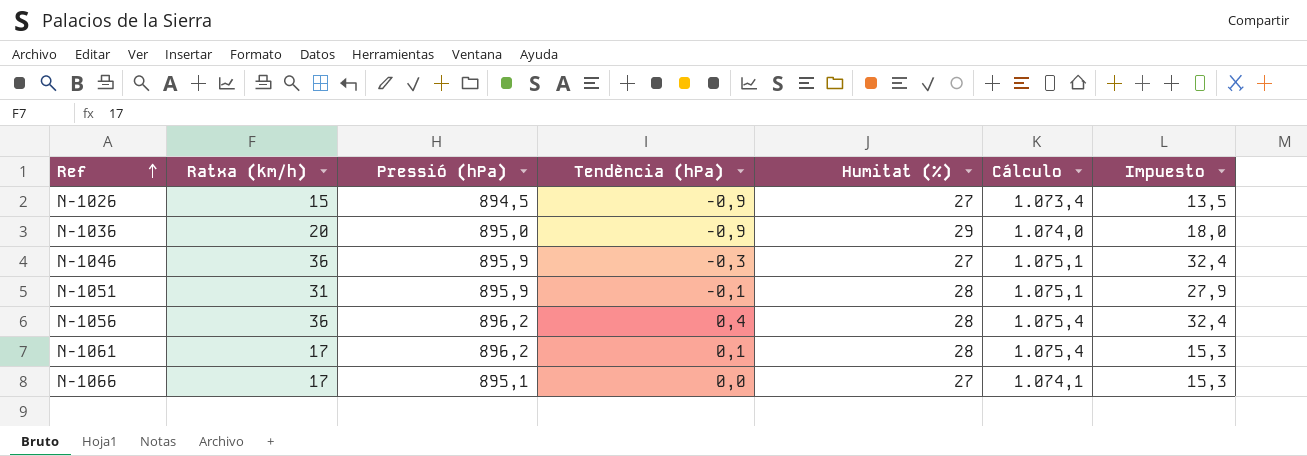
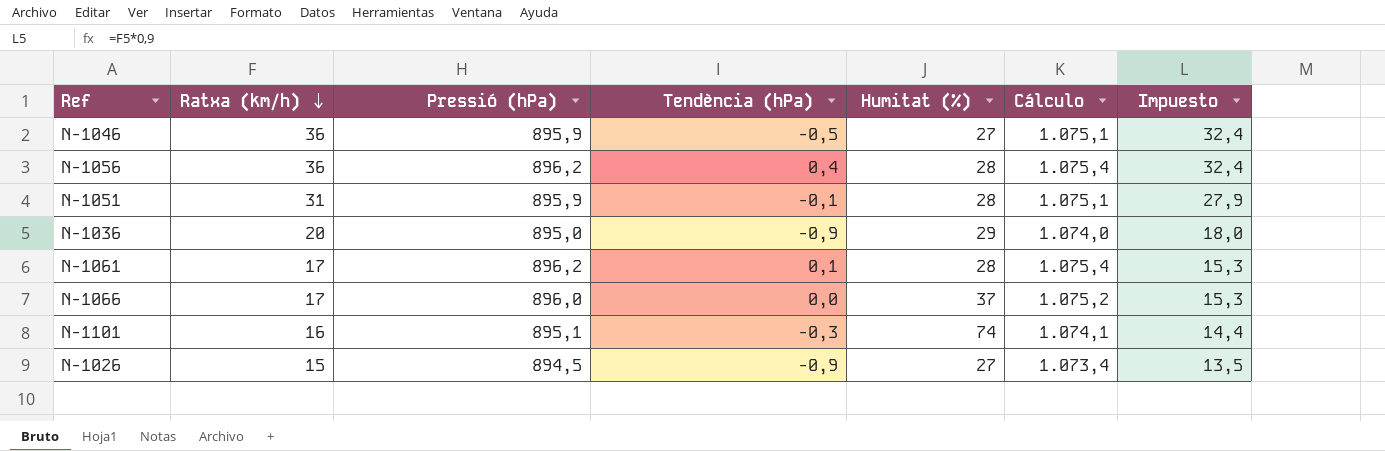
row order: Ref ascending -> Ratxa (km/h) descending
N-1046 | Tendència (hPa): -0,3 -> -0,5
N-1066 | Pressió (hPa): 895,1 -> 896,0
N-1066 | Humitat (%): 27 -> 37
N-1066 | Cálculo: 1.074,1 -> 1.075,2
row N-1101: none -> 16 | 895,1 | -0,3 | 74 | 1.074,1 | 14,4

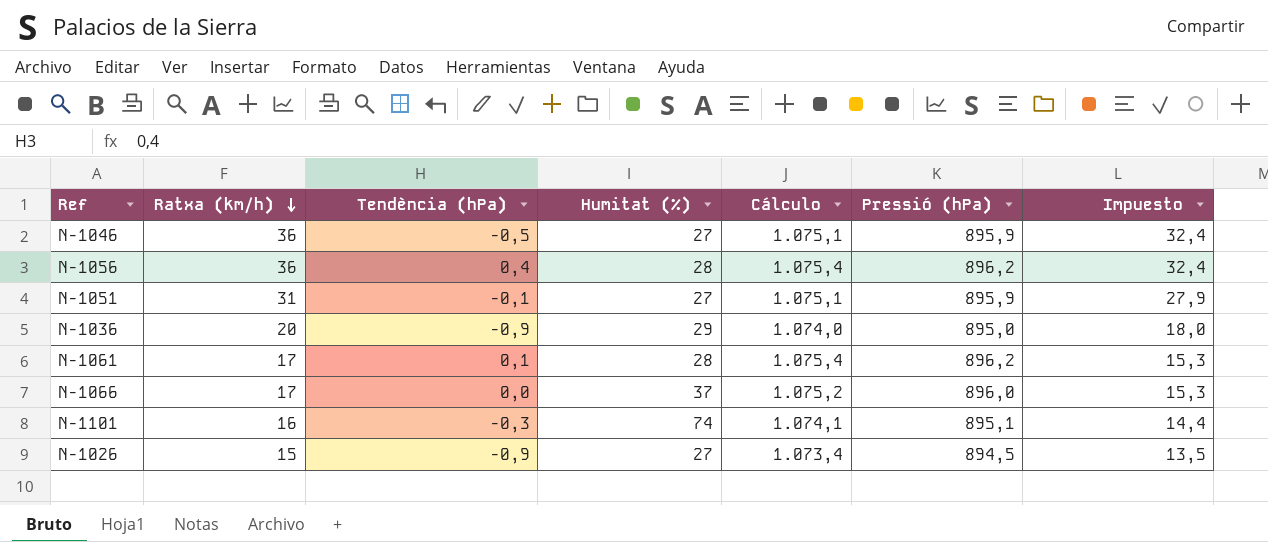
column Pressió (hPa) | position: 3 -> 6
N-1051 | Humitat (%): 28 -> 27

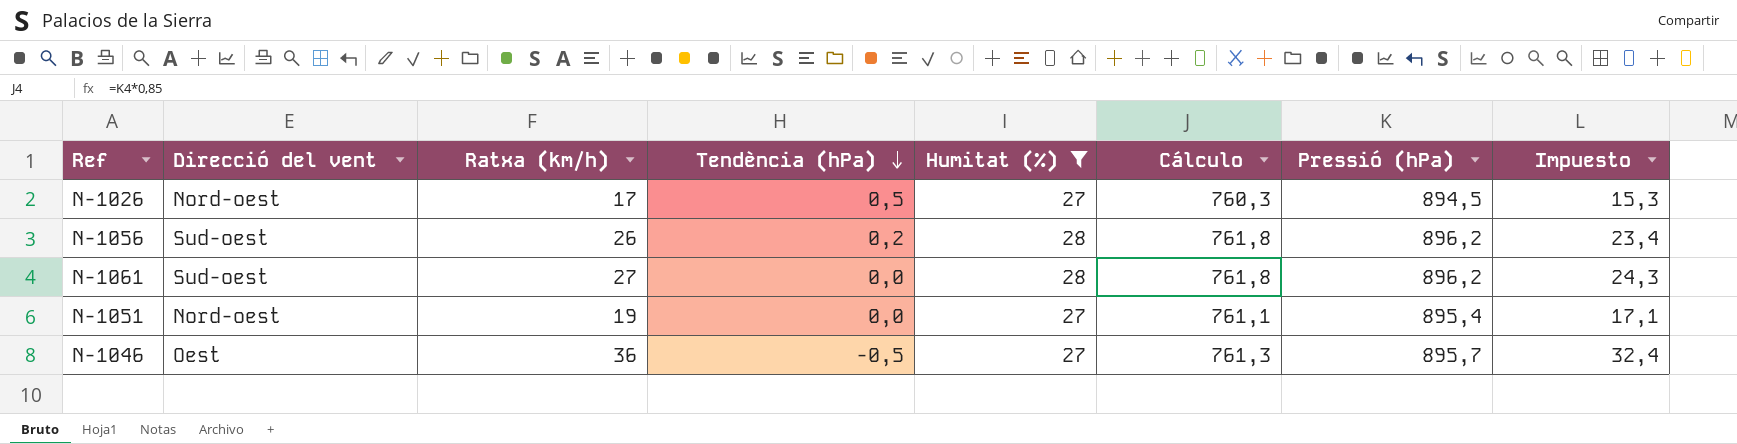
filter: none -> Humitat (%) <= 28
row order: Ratxa (km/h) descending -> Tendència (hPa) descending
column Direcció del vent | position: none -> 2
column Cálculo | formula: [Pressió (hPa)] * 1,2 -> [Pressió (hPa)] * 0,85
N-1026 | Ratxa (km/h): 15 -> 17
N-1026 | Tendència (hPa): -0,9 -> 0,5
N-1026 | Impuesto: 13,5 -> 15,3
N-1056 | Ratxa (km/h): 36 -> 26
N-1056 | Tendència (hPa): 0,4 -> 0,2
N-1056 | Impuesto: 32,4 -> 23,4
N-1061 | Ratxa (km/h): 17 -> 27
N-1061 | Tendència (hPa): 0,1 -> 0,0
N-1061 | Impuesto: 15,3 -> 24,3
N-1051 | Ratxa (km/h): 31 -> 19
N-1051 | Tendència (hPa): -0,1 -> 0,0
N-1051 | Pressió (hPa): 895,9 -> 895,4
N-1051 | Impuesto: 27,9 -> 17,1
N-1046 | Pressió (hPa): 895,9 -> 895,7

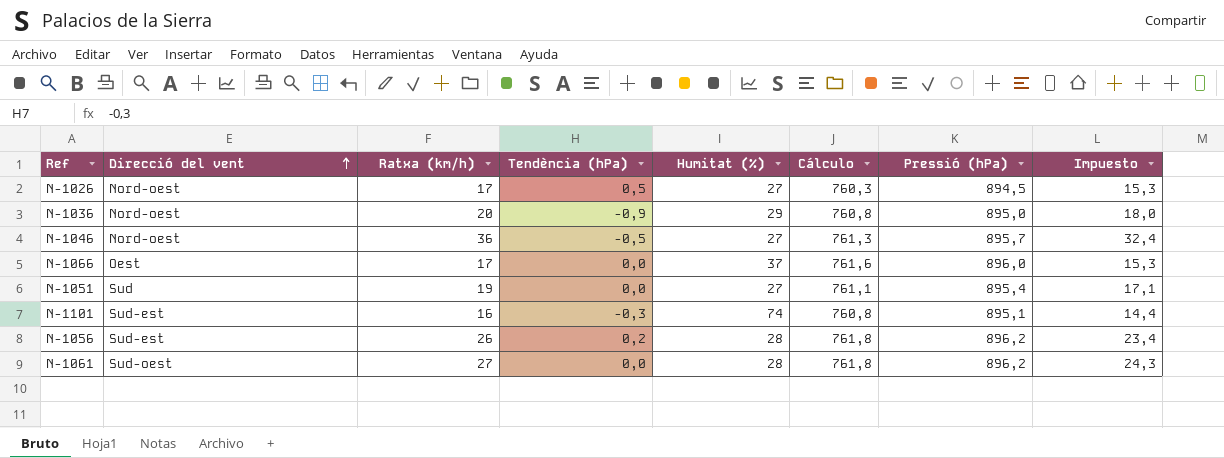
filter: Humitat (%) <= 28 -> none
row order: Tendència (hPa) descending -> Direcció del vent ascending
N-1046 | Direcció del vent: Oest -> Nord-oest
N-1051 | Direcció del vent: Nord-oest -> Sud
N-1056 | Direcció del vent: Sud-oest -> Sud-est

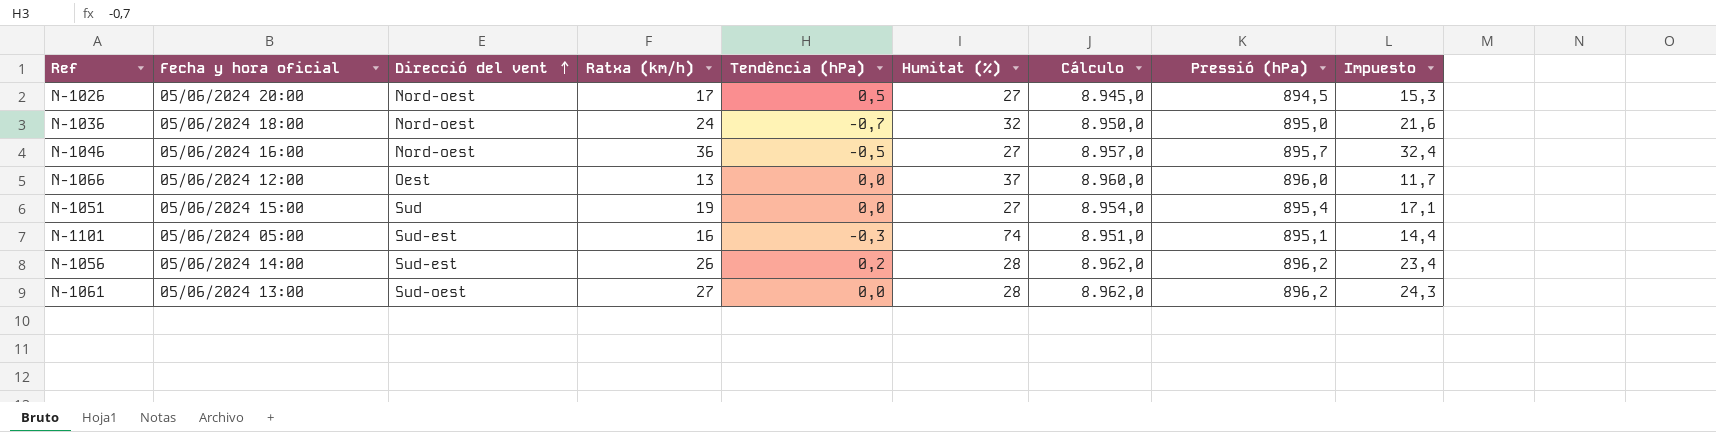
column Fecha y hora oficial | position: none -> 2
column Cálculo | formula: [Pressió (hPa)] * 0,85 -> [Pressió (hPa)] * 10
N-1036 | Ratxa (km/h): 20 -> 24
N-1036 | Tendència (hPa): -0,9 -> -0,7
N-1036 | Humitat (%): 29 -> 32
N-1036 | Impuesto: 18,0 -> 21,6
N-1066 | Ratxa (km/h): 17 -> 13
N-1066 | Impuesto: 15,3 -> 11,7

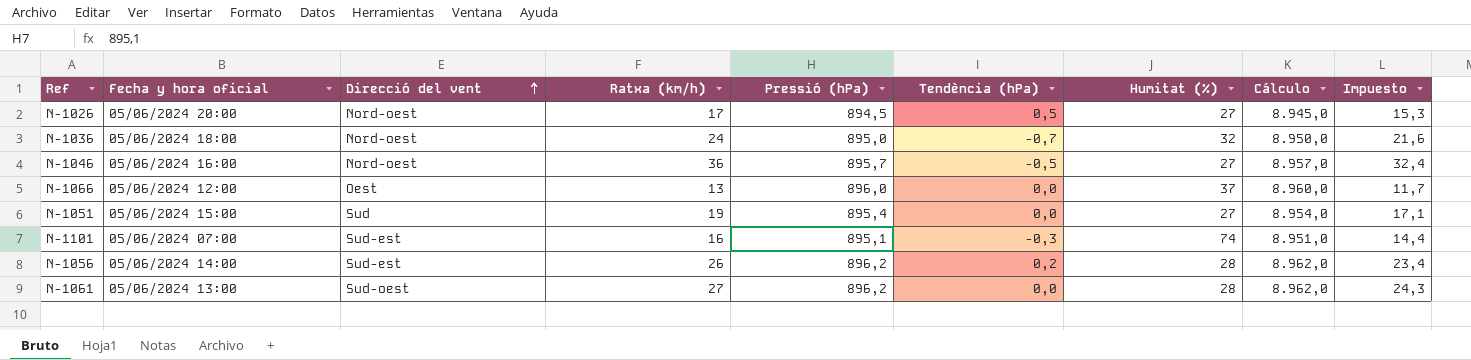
column Pressió (hPa) | position: 8 -> 5
N-1101 | Fecha y hora oficial: 05/06/2024 05:00 -> 05/06/2024 07:00

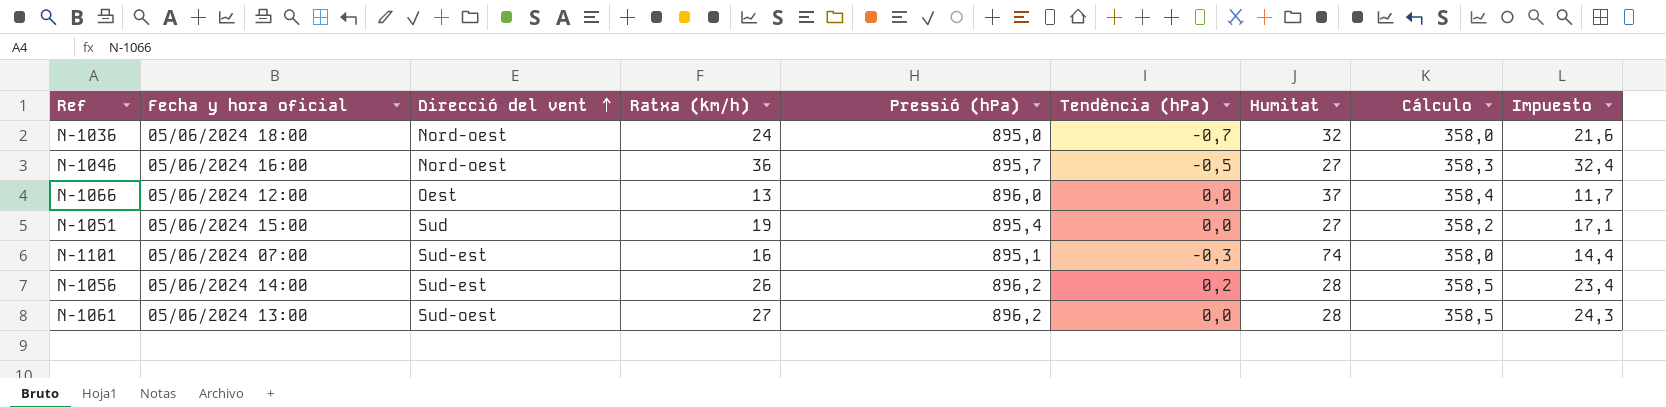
column name: Humitat (%) -> Humitat
column Cálculo | formula: [Pressió (hPa)] * 10 -> [Pressió (hPa)] * 0,4
row N-1026: 05/06/2024 20:00 | Nord-oest | 17 | 894,5 | 0,5 | 27 | 8.945,0 | 15,3 -> none

